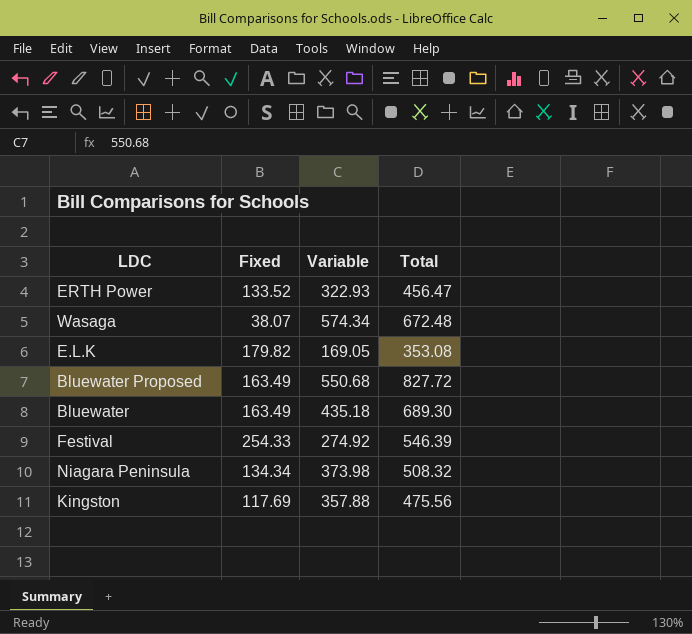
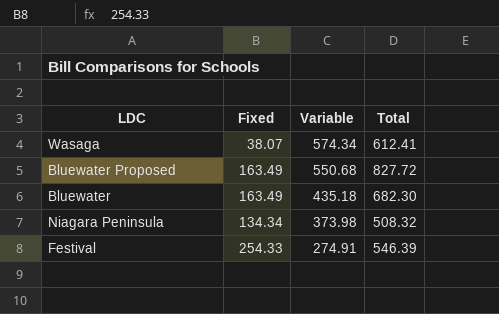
row order: none -> Variable descending
row ERTH Power: 133.52 | 322.93 | 456.47 -> none
row E.L.K: 179.82 | 169.05 | 353.08 -> none
row Kingston: 117.69 | 357.88 | 475.56 -> none
Wasaga | Total: 672.48 -> 612.41
Bluewater | Total: 689.30 -> 682.30
Festival | Variable: 274.92 -> 274.91

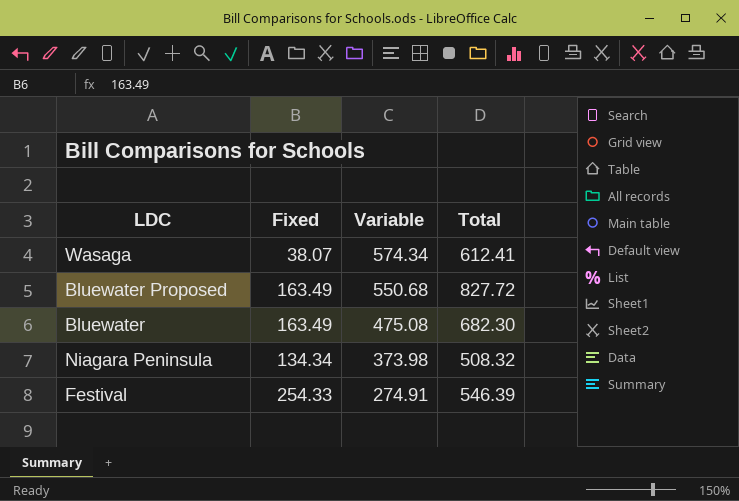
Bluewater | Variable: 435.18 -> 475.08

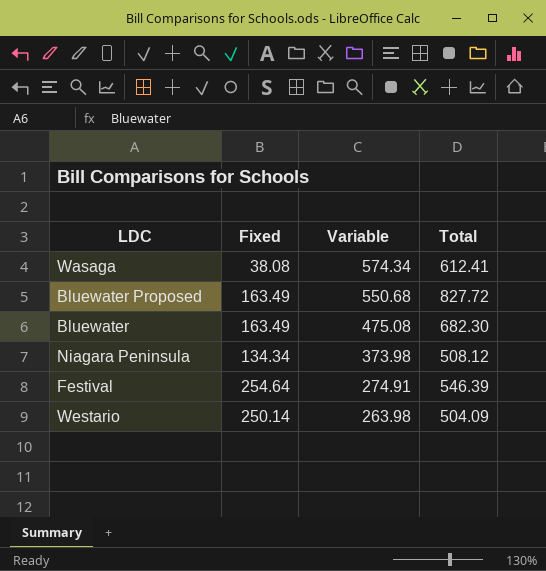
Wasaga | Fixed: 38.07 -> 38.08
Niagara Peninsula | Total: 508.32 -> 508.12
Festival | Fixed: 254.33 -> 254.64
row Westario: none -> 250.14 | 263.98 | 504.09

